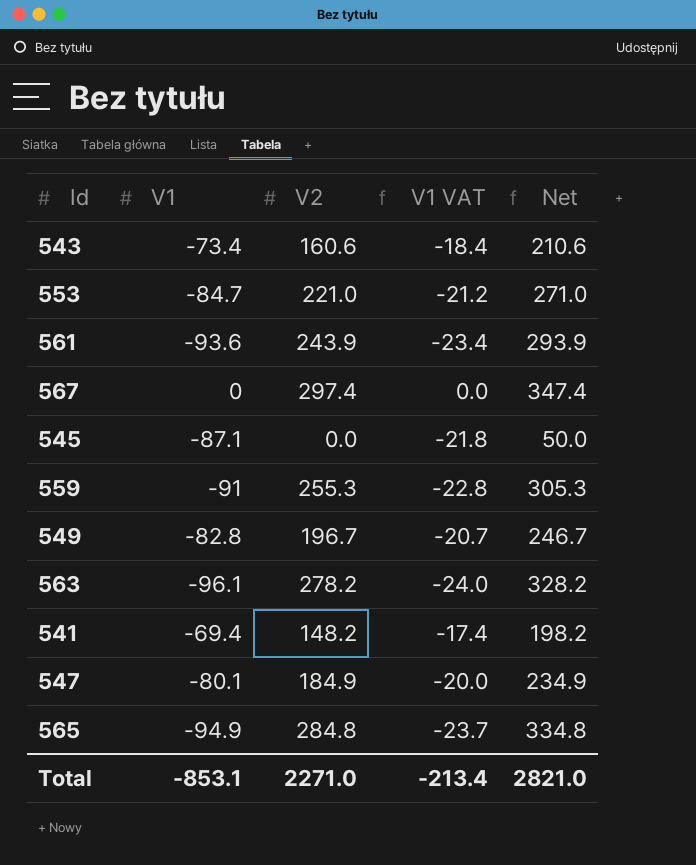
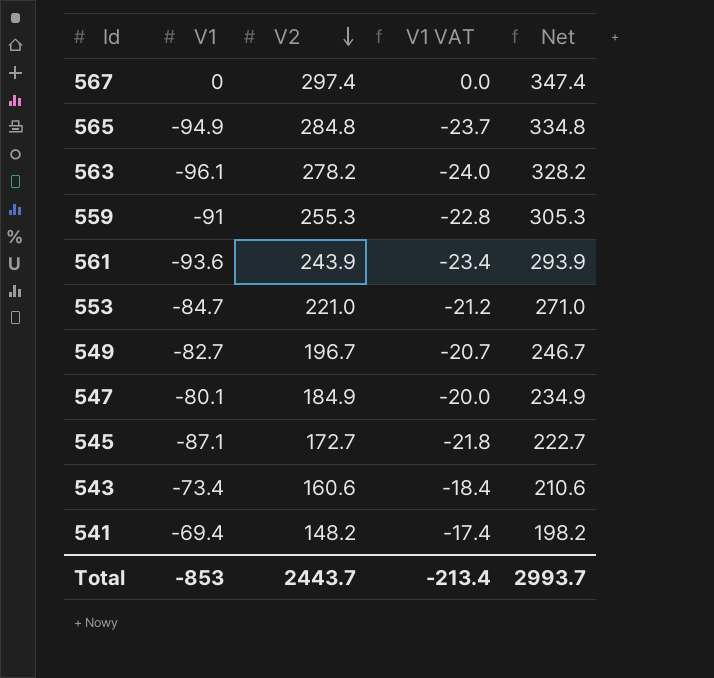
row order: none -> V2 descending
549 | V1: -82.8 -> -82.7
545 | V2: 0.0 -> 172.7
545 | Net: 50.0 -> 222.7
Total | V1: -853.1 -> -853
Total | V2: 2271.0 -> 2443.7
Total | Net: 2821.0 -> 2993.7

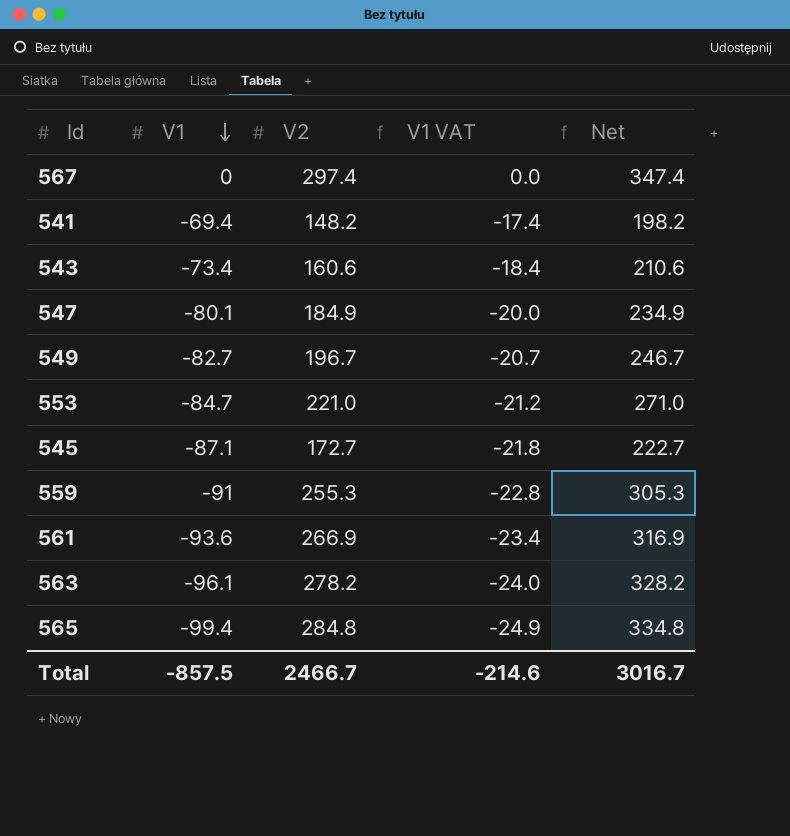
row order: V2 descending -> V1 descending
561 | V2: 243.9 -> 266.9
561 | Net: 293.9 -> 316.9
565 | V1: -94.9 -> -99.4
565 | V1 VAT: -23.7 -> -24.9
Total | V1: -853 -> -857.5
Total | V2: 2443.7 -> 2466.7
Total | V1 VAT: -213.4 -> -214.6
Total | Net: 2993.7 -> 3016.7

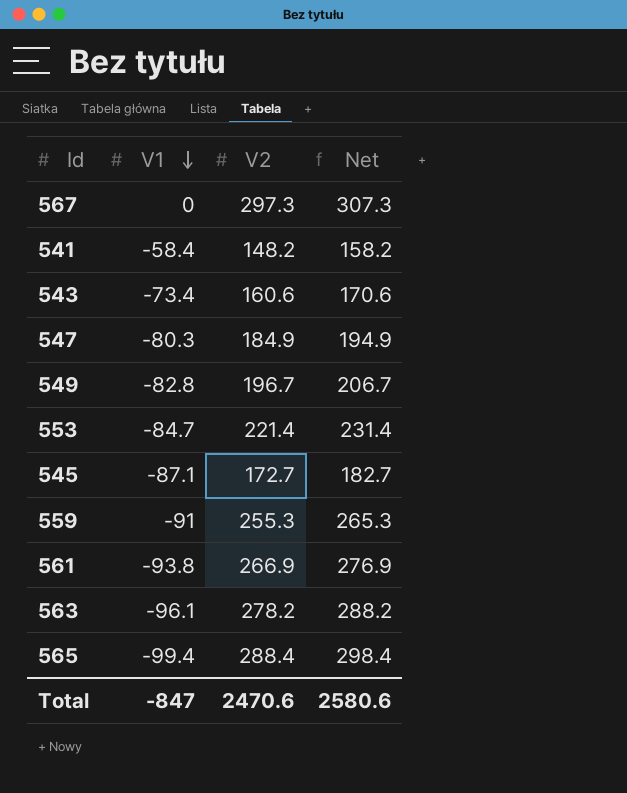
column V1 VAT | formula: [V1] * 0.25 -> none
column Net | formula: [V2] + 50 -> [V2] + 10
567 | V2: 297.4 -> 297.3
541 | V1: -69.4 -> -58.4
547 | V1: -80.1 -> -80.3
549 | V1: -82.7 -> -82.8
553 | V2: 221.0 -> 221.4
561 | V1: -93.6 -> -93.8
565 | V2: 284.8 -> 288.4
Total | V1: -857.5 -> -847
Total | V2: 2466.7 -> 2470.6
Total | Net: 3016.7 -> 2580.6

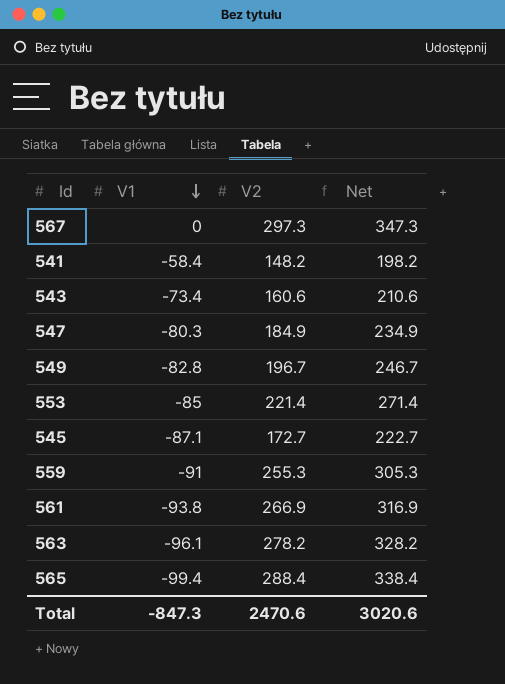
column Net | formula: [V2] + 10 -> [V2] + 50
553 | V1: -84.7 -> -85
Total | V1: -847 -> -847.3
Total | Net: 2580.6 -> 3020.6

